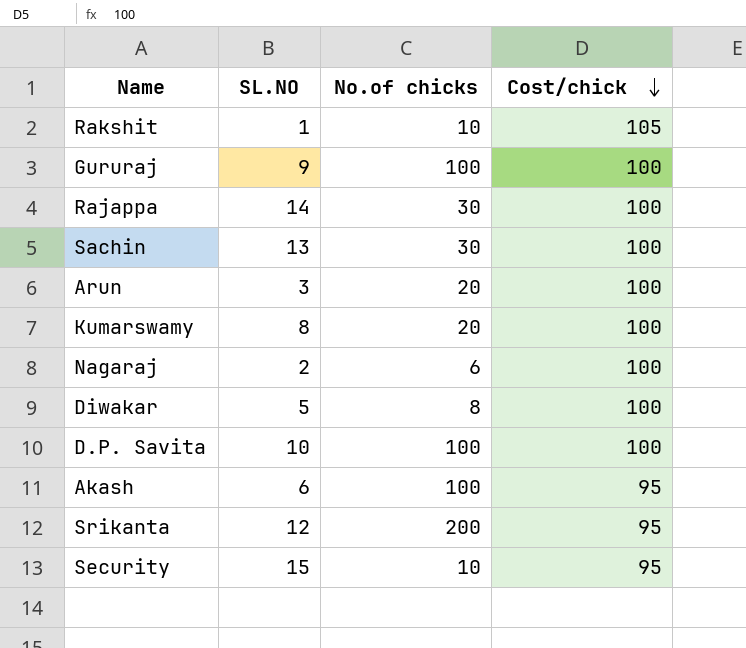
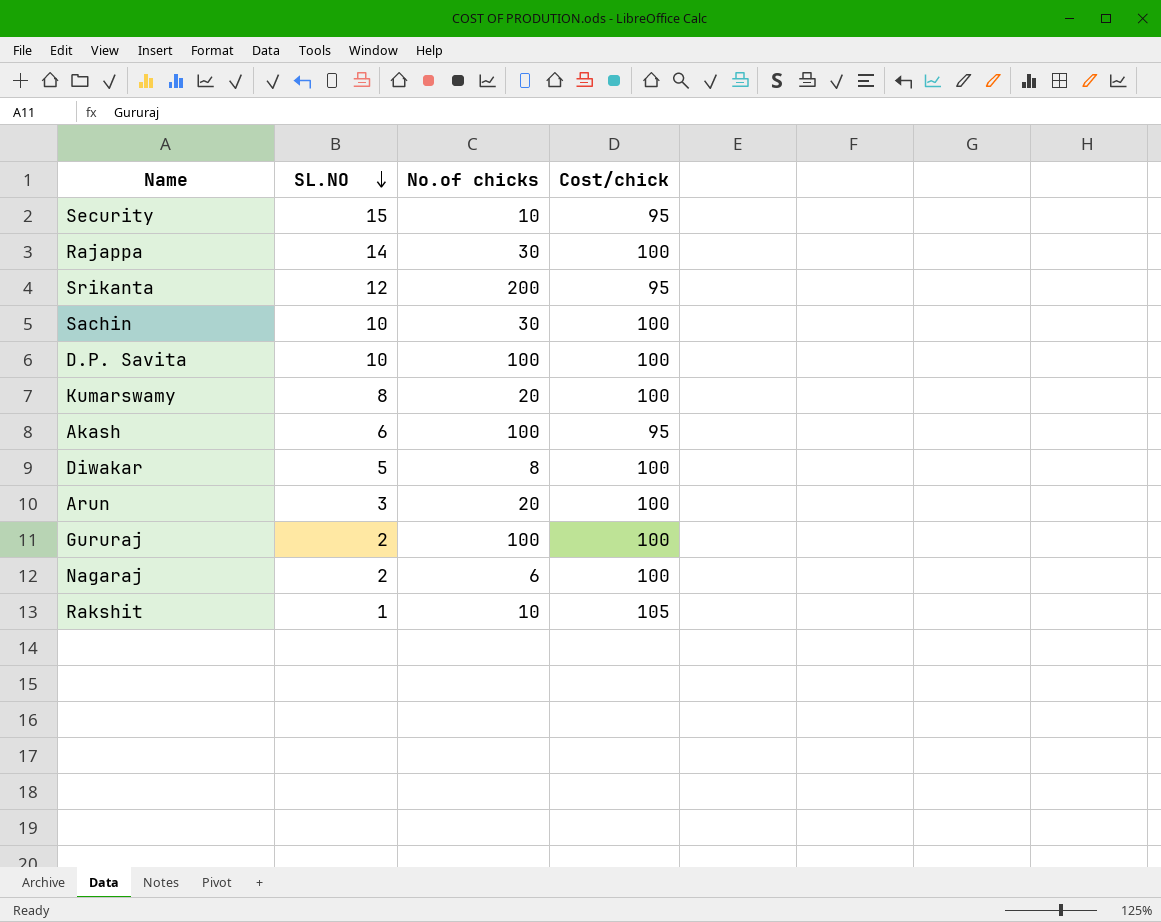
row order: Cost/chick descending -> SL.NO descending
Sachin | SL.NO: 13 -> 10
Gururaj | SL.NO: 9 -> 2

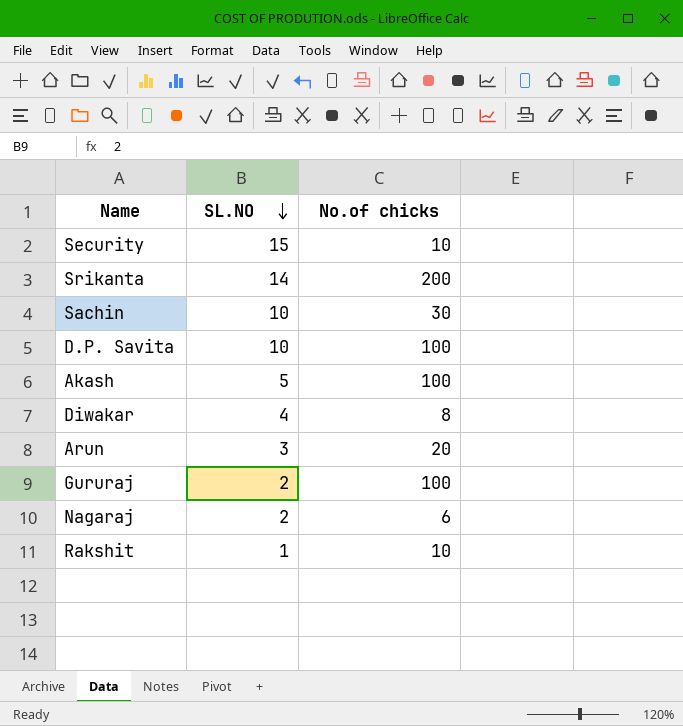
column Cost/chick | position: 4 -> none
row Rajappa: 14 | 30 | 100 -> none
row Kumarswamy: 8 | 20 | 100 -> none
Srikanta | SL.NO: 12 -> 14
Akash | SL.NO: 6 -> 5
Diwakar | SL.NO: 5 -> 4

